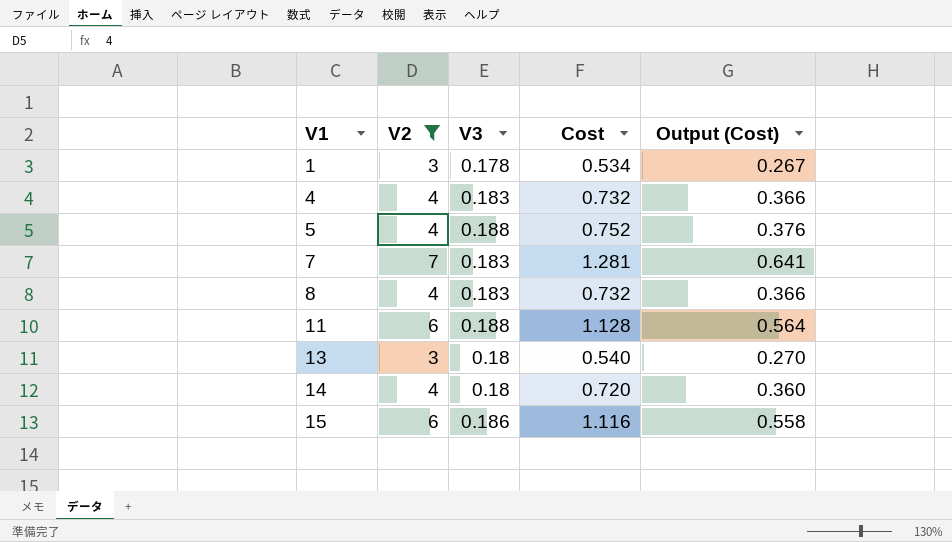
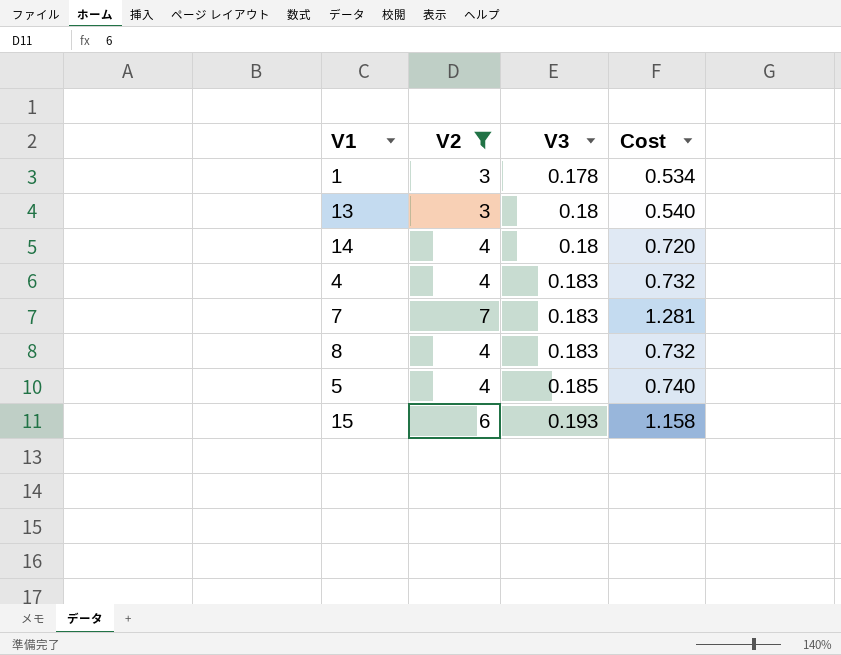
row order: V1 ascending -> V3 ascending
column Output (Cost) | formula: [Cost] * 0.5 -> none
row 11: 6 | 0.188 | 1.128 | 0.564 -> none
5 | V3: 0.188 -> 0.185
5 | Cost: 0.752 -> 0.740
15 | V3: 0.186 -> 0.193
15 | Cost: 1.116 -> 1.158

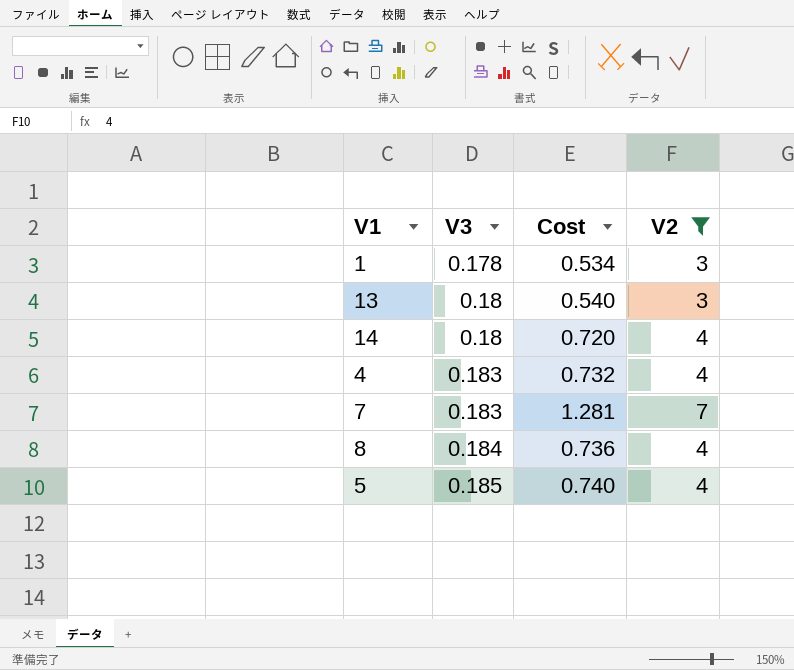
column V2 | position: 2 -> 4
row 15: 6 | 0.193 | 1.158 -> none
8 | V3: 0.183 -> 0.184
8 | Cost: 0.732 -> 0.736

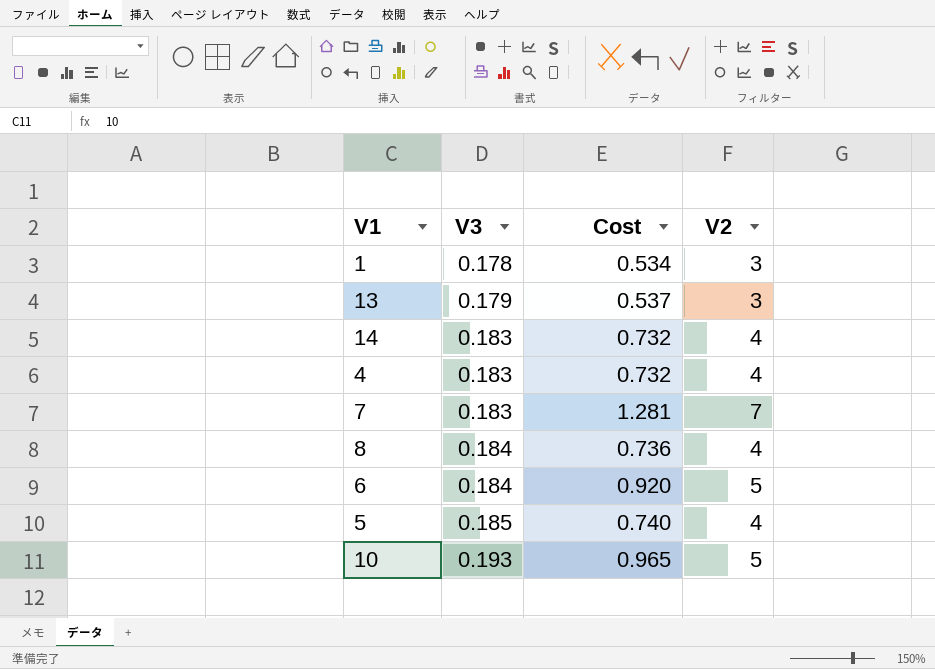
filter: V2 != 5 -> none
13 | V3: 0.18 -> 0.179
13 | Cost: 0.540 -> 0.537
14 | V3: 0.18 -> 0.183
14 | Cost: 0.720 -> 0.732

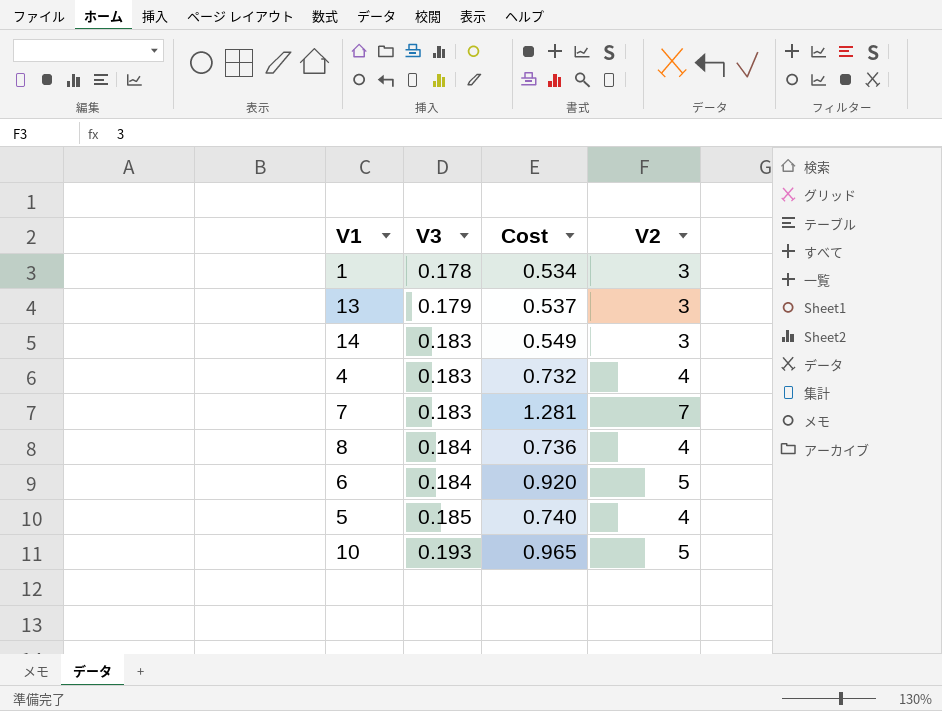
14 | Cost: 0.732 -> 0.549
14 | V2: 4 -> 3

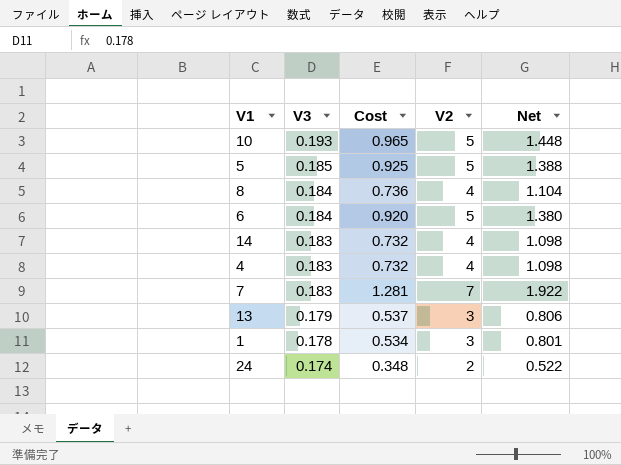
row order: V3 ascending -> V3 descending
column Net | formula: none -> [Cost] * 1.5
5 | Cost: 0.740 -> 0.925
5 | V2: 4 -> 5
14 | Cost: 0.549 -> 0.732
14 | V2: 3 -> 4
row 24: none -> 0.174 | 0.348 | 2 | 0.522

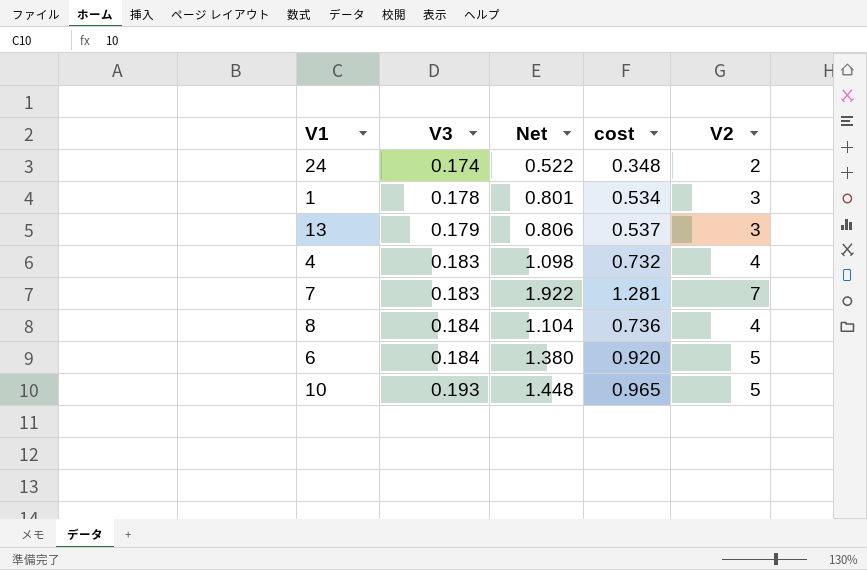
row order: V3 descending -> V3 ascending
column Net | position: 5 -> 3
column name: Cost -> cost
row 5: 0.185 | 0.925 | 5 | 1.388 -> none
row 14: 0.183 | 0.732 | 4 | 1.098 -> none

